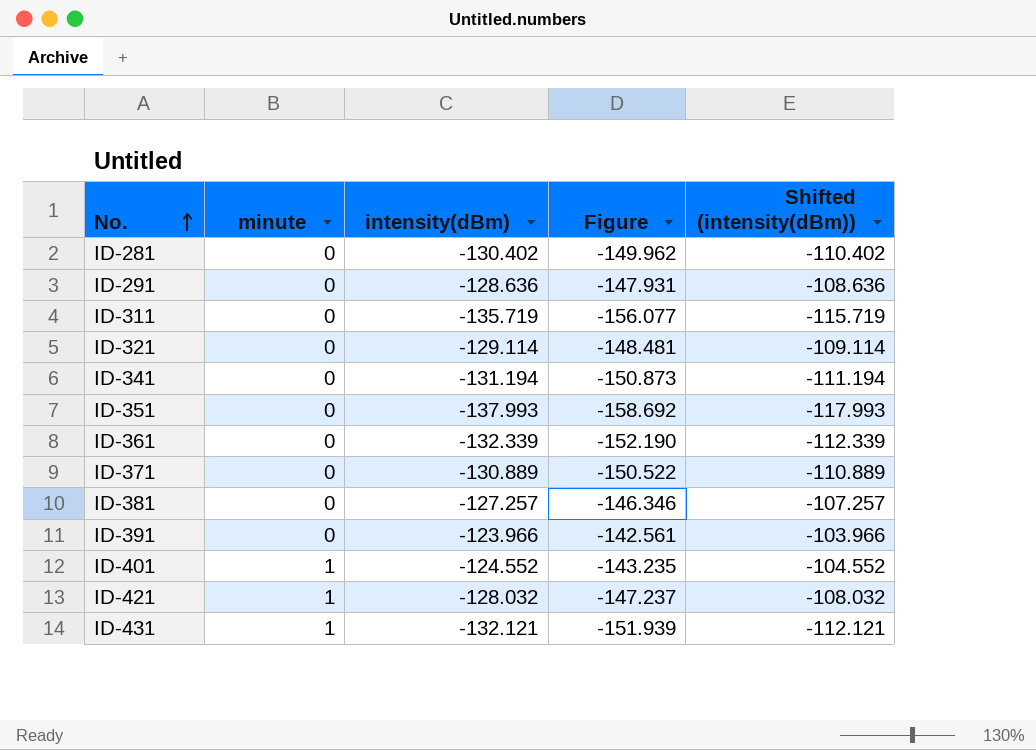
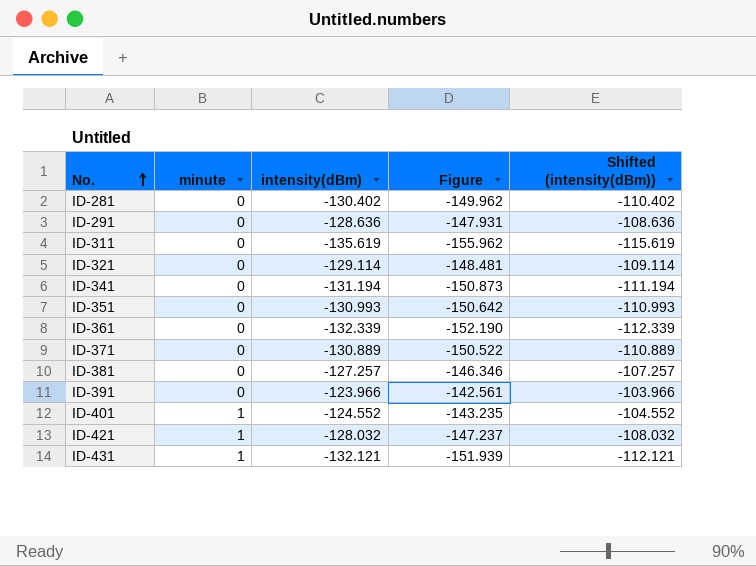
ID-311 | intensity(dBm): -135.719 -> -135.619
ID-311 | Figure: -156.077 -> -155.962
ID-311 | Shifted (intensity(dBm)): -115.719 -> -115.619
ID-351 | intensity(dBm): -137.993 -> -130.993
ID-351 | Figure: -158.692 -> -150.642
ID-351 | Shifted (intensity(dBm)): -117.993 -> -110.993

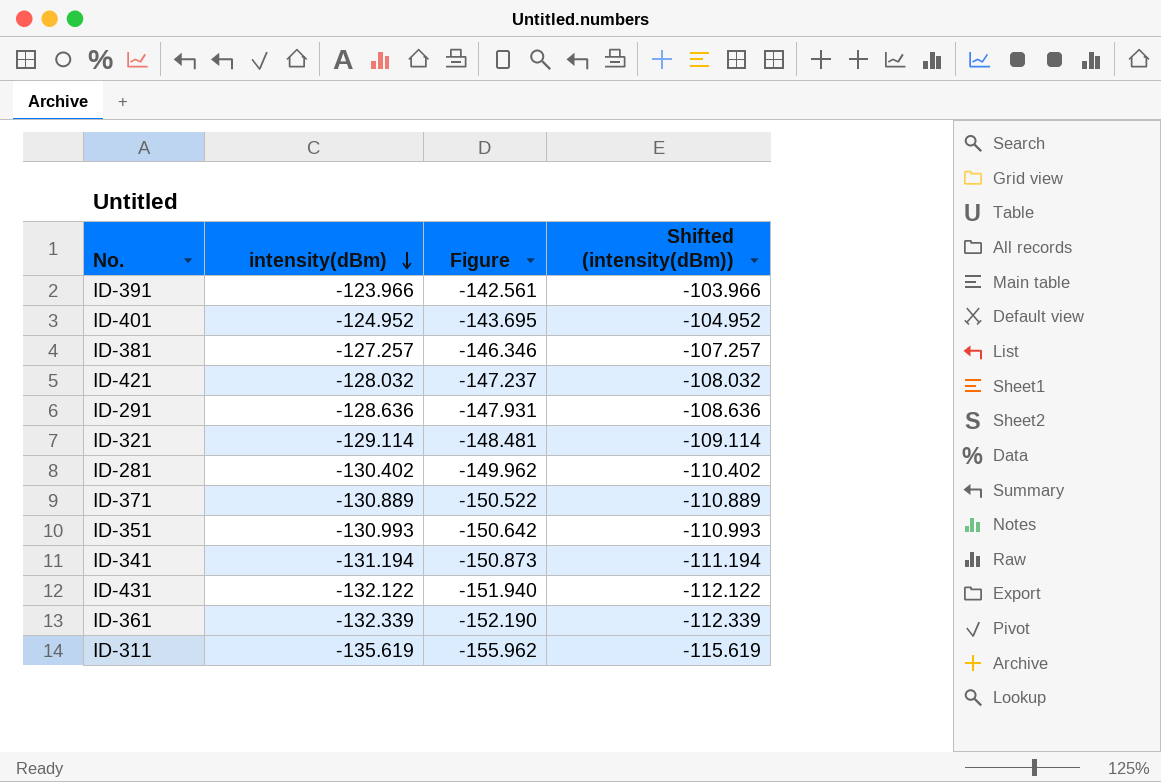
row order: No. ascending -> intensity(dBm) descending
column minute | position: 2 -> none
ID-401 | intensity(dBm): -124.552 -> -124.952
ID-401 | Figure: -143.235 -> -143.695
ID-401 | Shifted (intensity(dBm)): -104.552 -> -104.952
ID-431 | intensity(dBm): -132.121 -> -132.122
ID-431 | Figure: -151.939 -> -151.940
ID-431 | Shifted (intensity(dBm)): -112.121 -> -112.122

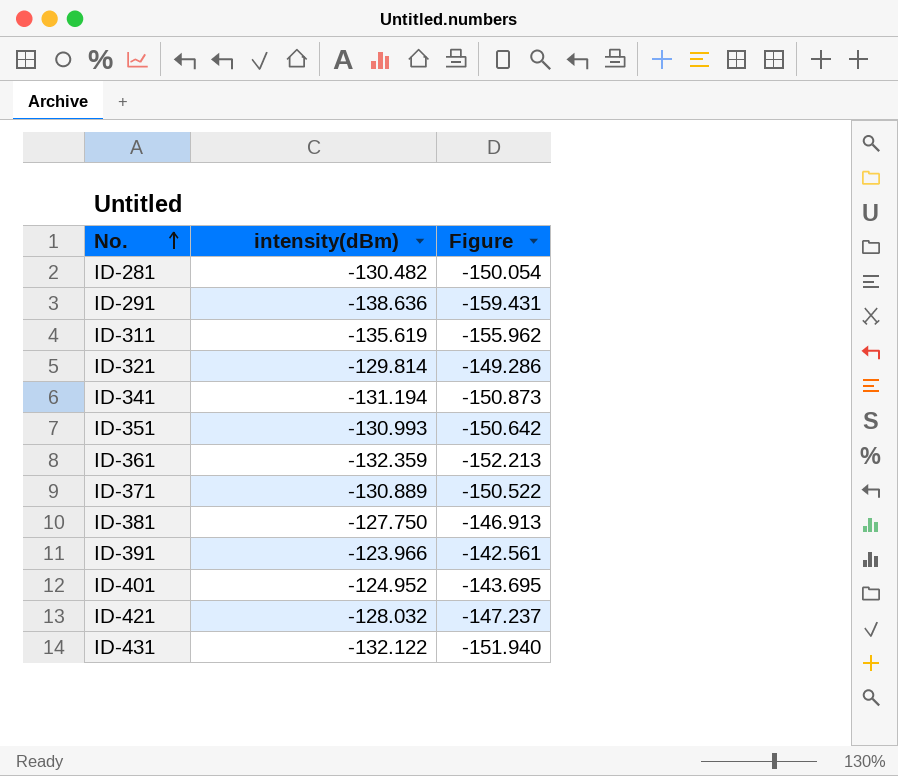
row order: intensity(dBm) descending -> No. ascending
column Shifted (intensity(dBm)) | formula: [intensity(dBm)] + 20 -> none
ID-281 | intensity(dBm): -130.402 -> -130.482
ID-281 | Figure: -149.962 -> -150.054
ID-291 | intensity(dBm): -128.636 -> -138.636
ID-291 | Figure: -147.931 -> -159.431
ID-321 | intensity(dBm): -129.114 -> -129.814
ID-321 | Figure: -148.481 -> -149.286
ID-361 | intensity(dBm): -132.339 -> -132.359
ID-361 | Figure: -152.190 -> -152.213
ID-381 | intensity(dBm): -127.257 -> -127.750
ID-381 | Figure: -146.346 -> -146.913

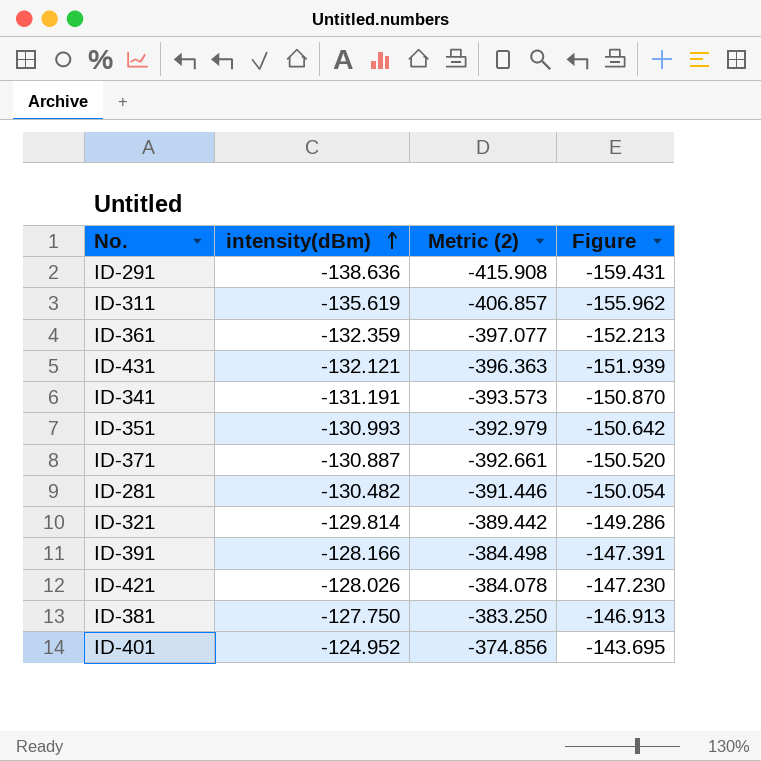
row order: No. ascending -> intensity(dBm) ascending
column Metric (2) | formula: none -> [intensity(dBm)] * 3
ID-431 | intensity(dBm): -132.122 -> -132.121
ID-431 | Figure: -151.940 -> -151.939
ID-341 | intensity(dBm): -131.194 -> -131.191
ID-341 | Figure: -150.873 -> -150.870
ID-371 | intensity(dBm): -130.889 -> -130.887
ID-371 | Figure: -150.522 -> -150.520
ID-391 | intensity(dBm): -123.966 -> -128.166
ID-391 | Figure: -142.561 -> -147.391
ID-421 | intensity(dBm): -128.032 -> -128.026
ID-421 | Figure: -147.237 -> -147.230

